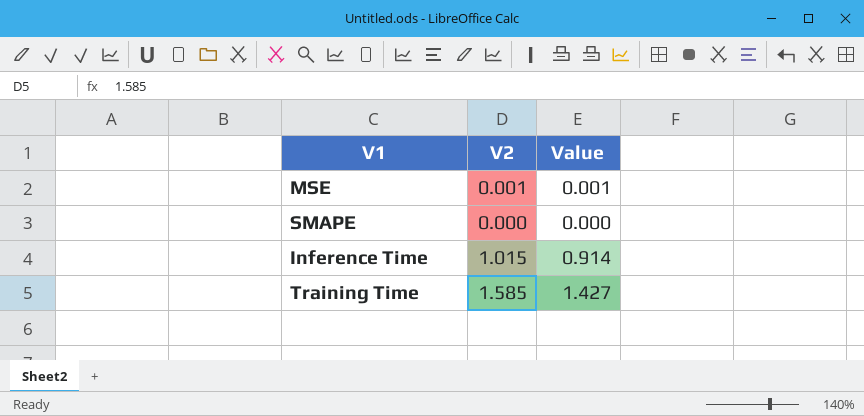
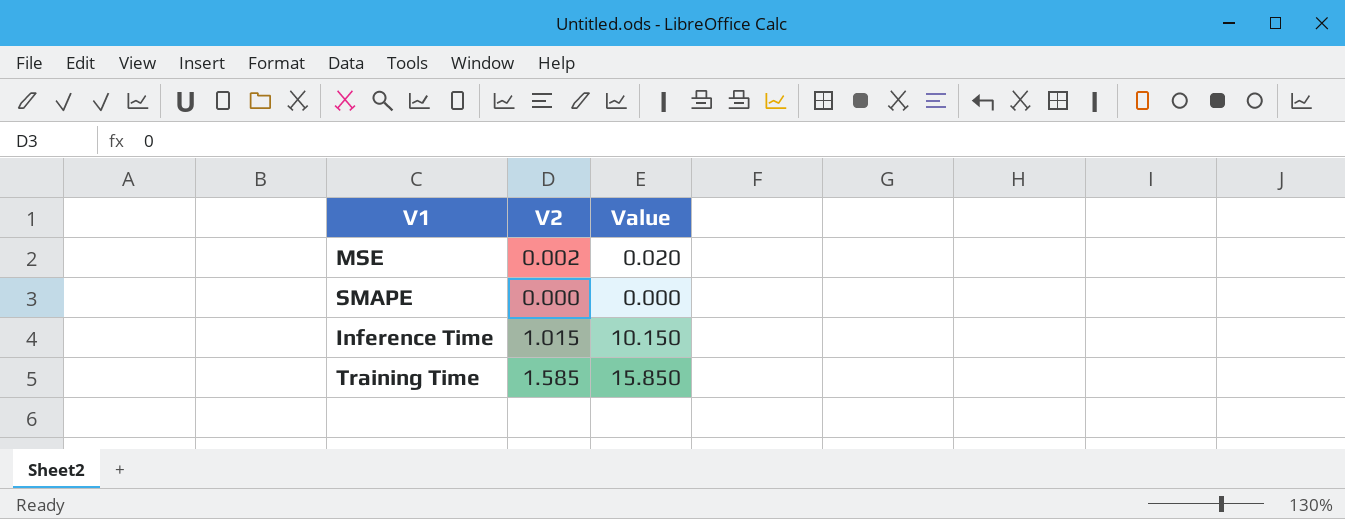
column Value | formula: [V2] * 0.9 -> [V2] * 10
MSE | V2: 0.001 -> 0.002

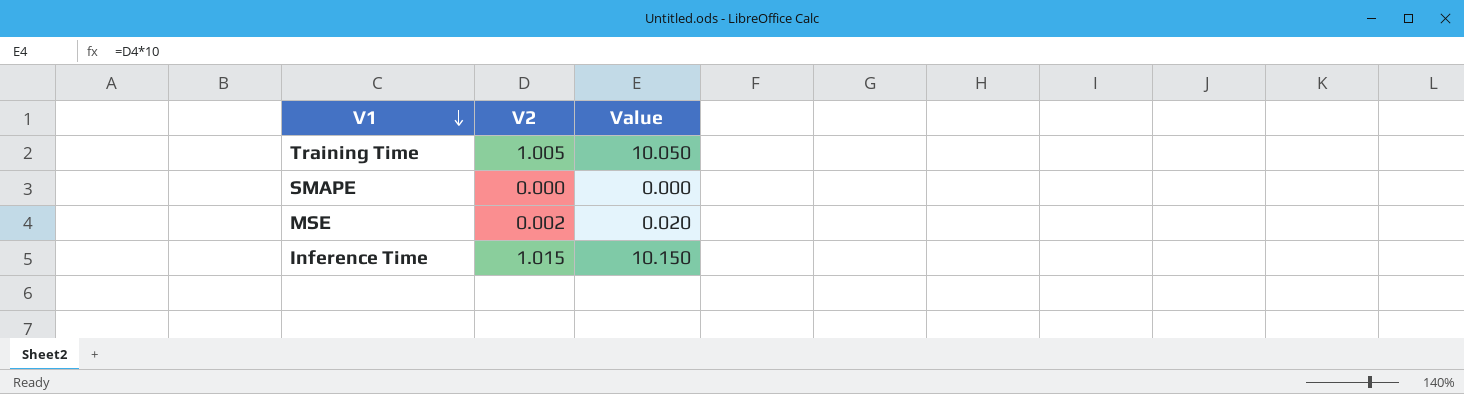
row order: none -> V1 descending
Training Time | V2: 1.585 -> 1.005
Training Time | Value: 15.850 -> 10.050

